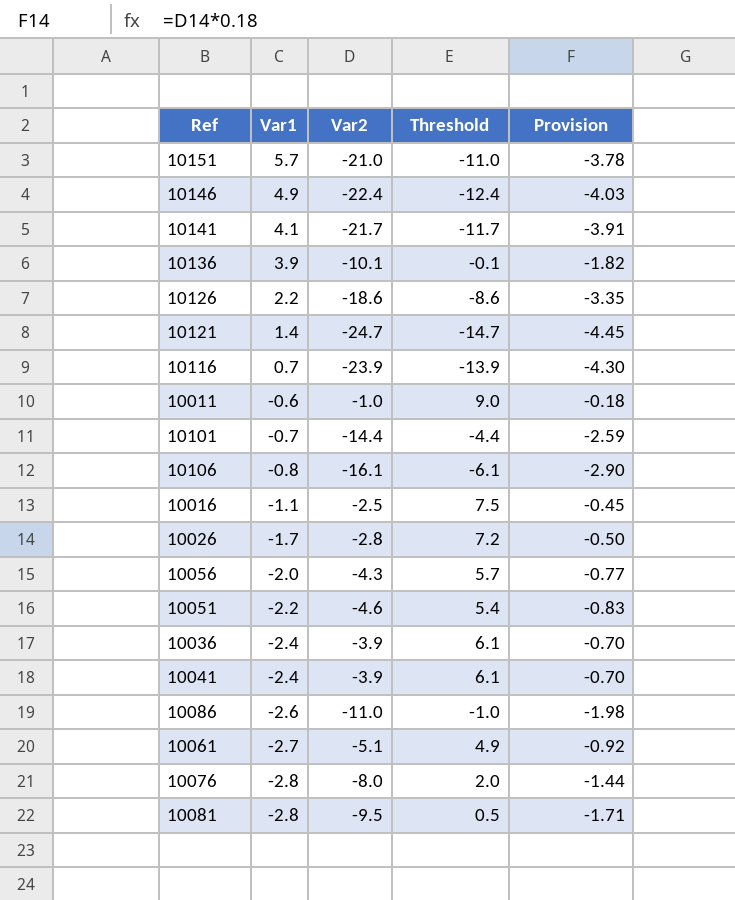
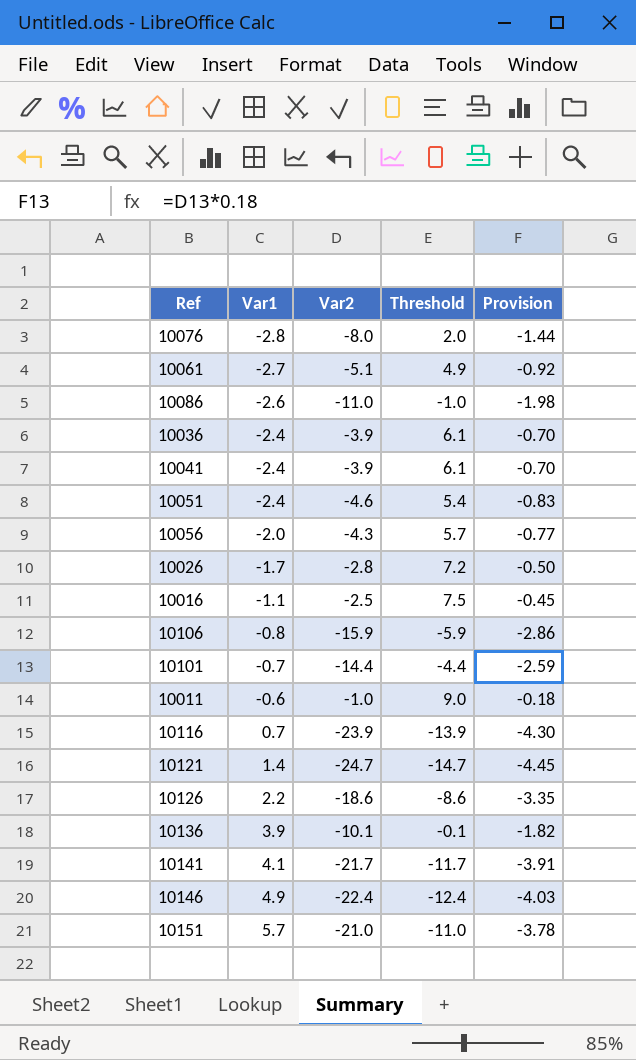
row order: Var1 descending -> Var1 ascending
row 10081: -2.8 | -9.5 | 0.5 | -1.71 -> none
10051 | Var1: -2.2 -> -2.4
10106 | Var2: -16.1 -> -15.9
10106 | Threshold: -6.1 -> -5.9
10106 | Provision: -2.90 -> -2.86

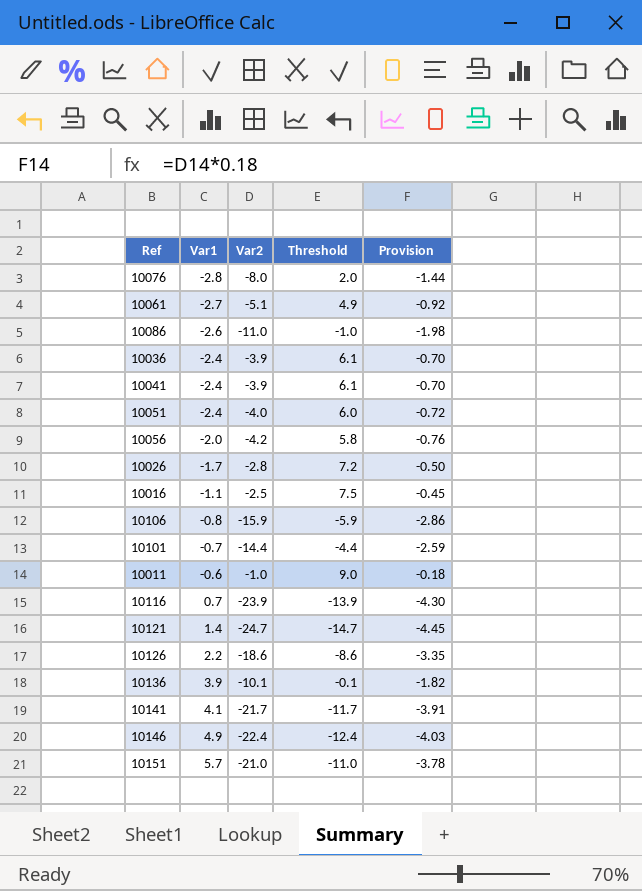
10051 | Var2: -4.6 -> -4.0
10051 | Threshold: 5.4 -> 6.0
10051 | Provision: -0.83 -> -0.72
10056 | Var2: -4.3 -> -4.2
10056 | Threshold: 5.7 -> 5.8
10056 | Provision: -0.77 -> -0.76

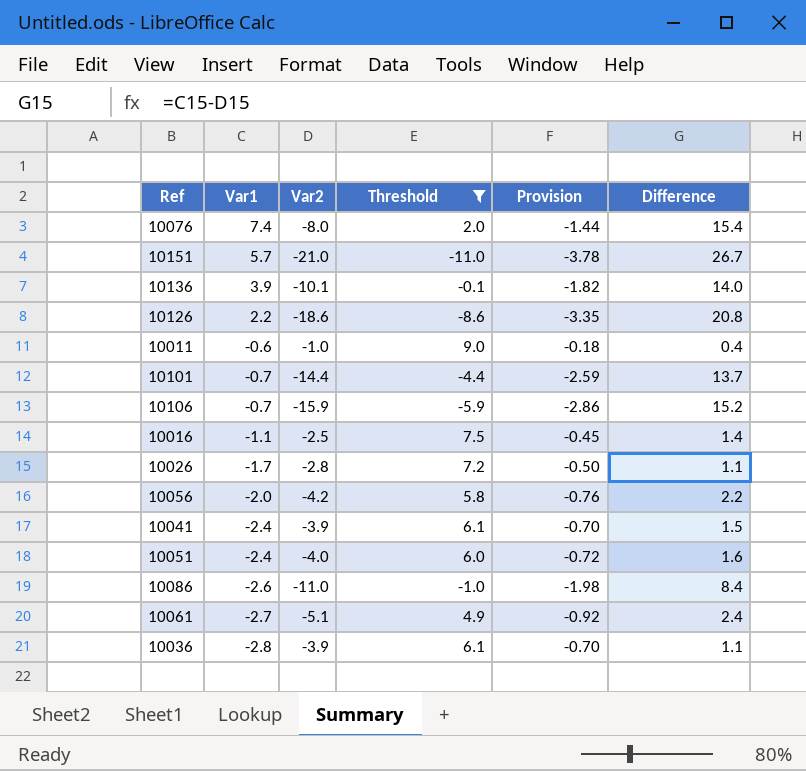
filter: none -> Threshold >= -11.0
row order: Var1 ascending -> Var1 descending
column Difference | formula: none -> [Var1] - [Var2]
10076 | Var1: -2.8 -> 7.4
10106 | Var1: -0.8 -> -0.7
10036 | Var1: -2.4 -> -2.8

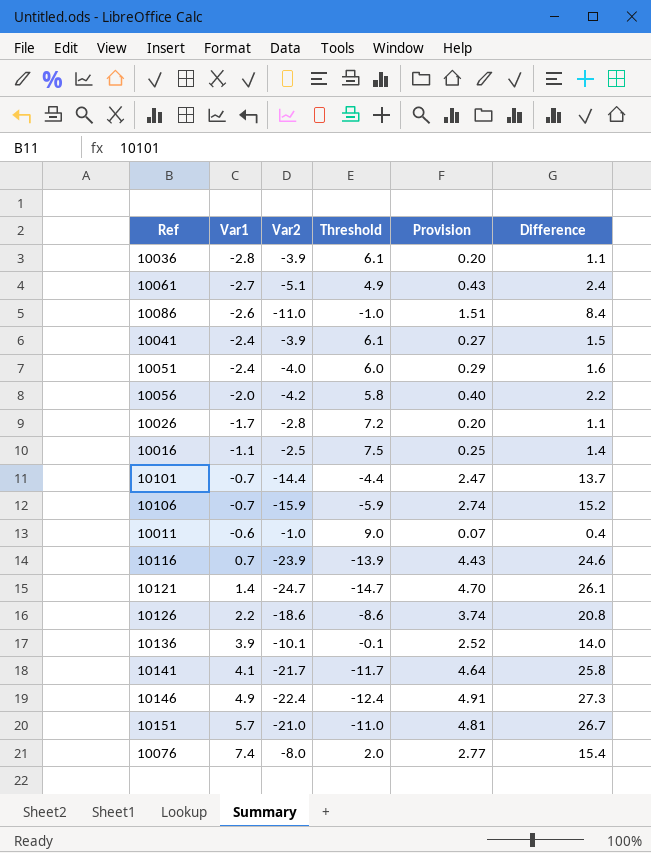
filter: Threshold >= -11.0 -> none
row order: Var1 descending -> Var1 ascending
column Provision | formula: [Var2] * 0.18 -> [Difference] * 0.18

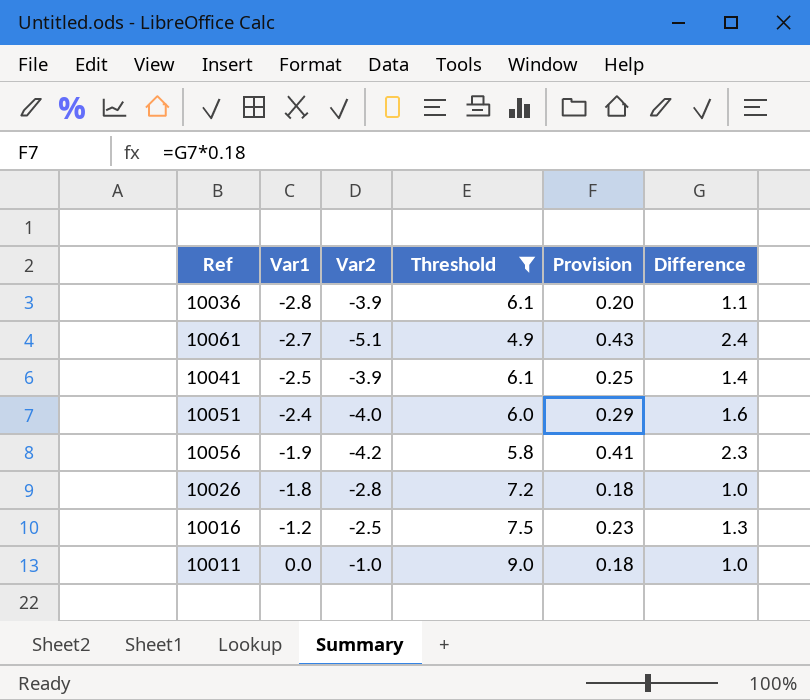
filter: none -> Threshold >= 4.9
10041 | Var1: -2.4 -> -2.5
10041 | Provision: 0.27 -> 0.25
10041 | Difference: 1.5 -> 1.4
10056 | Var1: -2.0 -> -1.9
10056 | Provision: 0.40 -> 0.41
10056 | Difference: 2.2 -> 2.3
10026 | Var1: -1.7 -> -1.8
10026 | Provision: 0.20 -> 0.18
10026 | Difference: 1.1 -> 1.0
10016 | Var1: -1.1 -> -1.2
10016 | Provision: 0.25 -> 0.23
10016 | Difference: 1.4 -> 1.3
10011 | Var1: -0.6 -> 0.0
10011 | Provision: 0.07 -> 0.18
10011 | Difference: 0.4 -> 1.0

